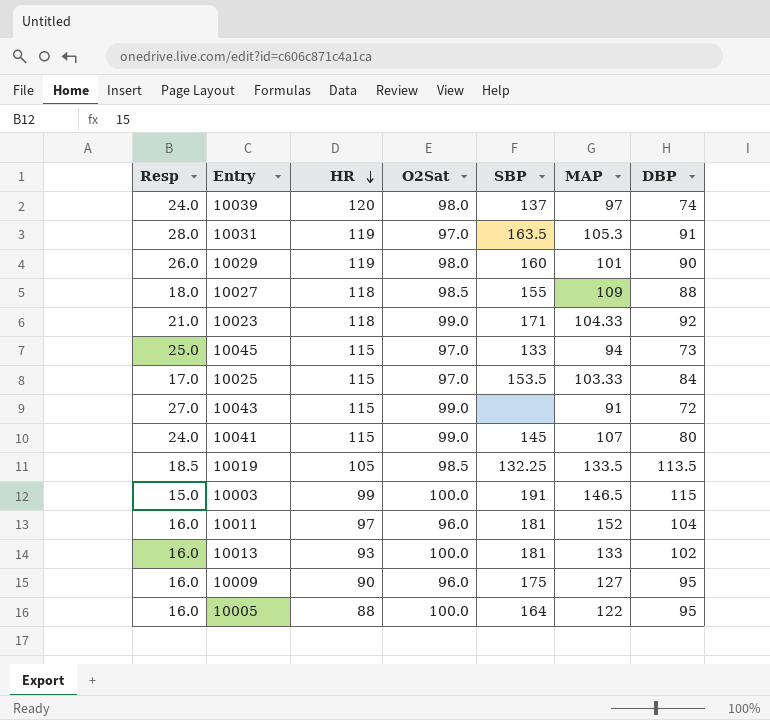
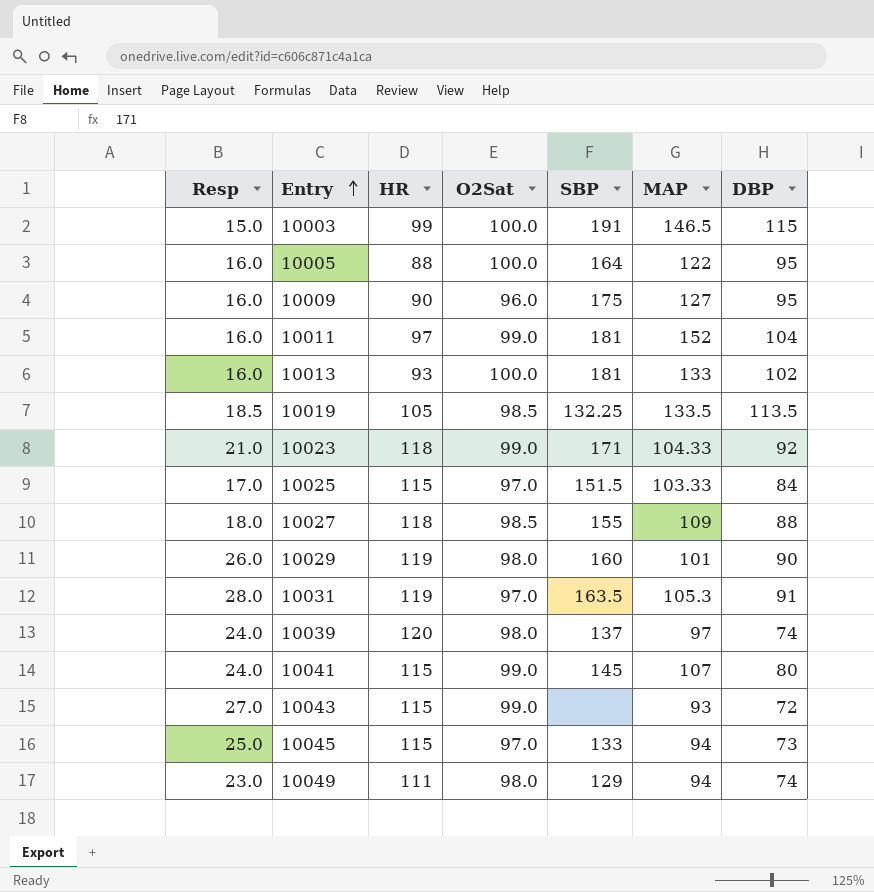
row order: HR descending -> Entry ascending
10011 | O2Sat: 96.0 -> 99.0
10025 | SBP: 153.5 -> 151.5
10043 | MAP: 91 -> 93
row 10049: none -> 23.0 | 111 | 98.0 | 129 | 94 | 74

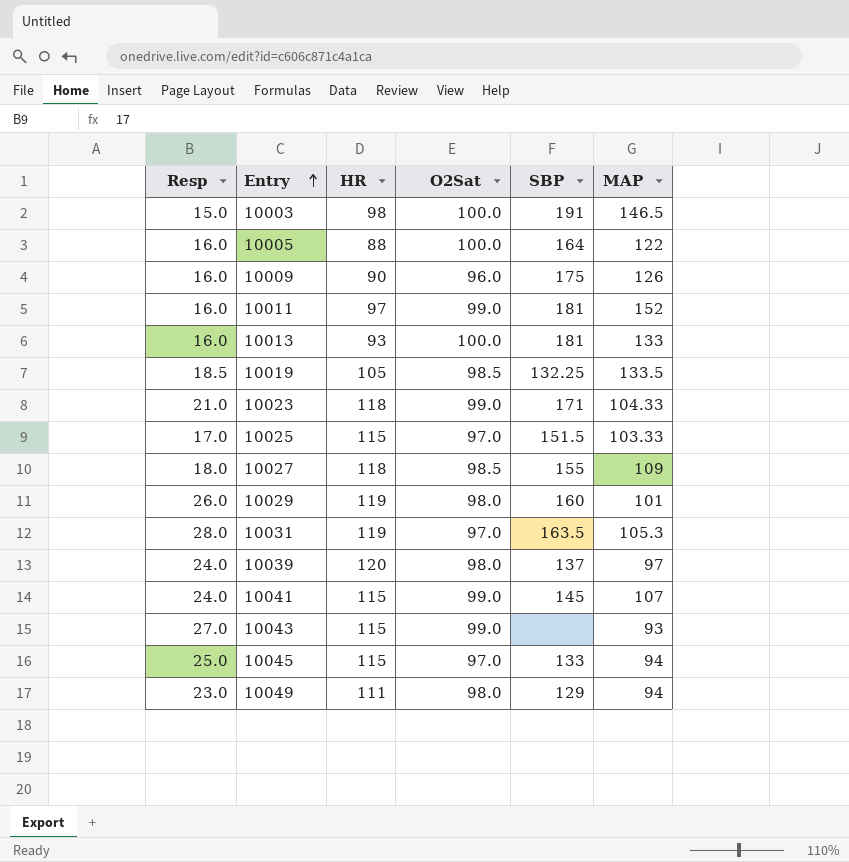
column DBP | position: 7 -> none
10003 | HR: 99 -> 98
10009 | MAP: 127 -> 126

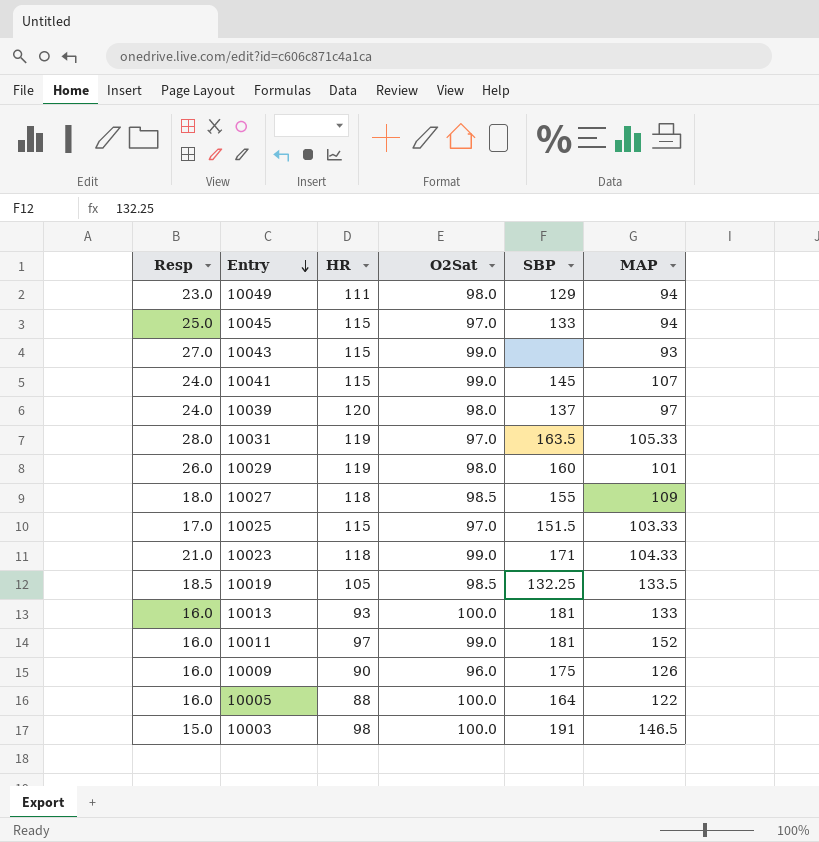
row order: Entry ascending -> Entry descending
10031 | MAP: 105.3 -> 105.33

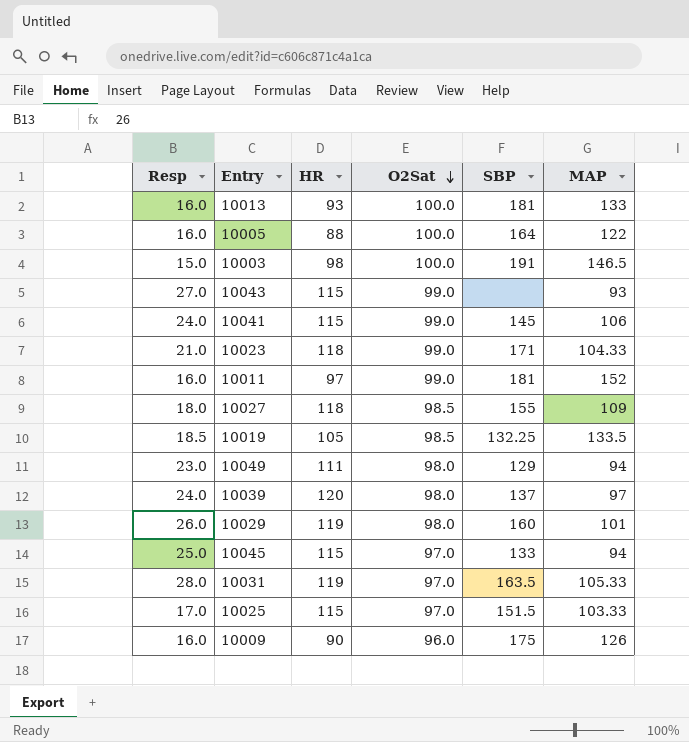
row order: Entry descending -> O2Sat descending
10041 | MAP: 107 -> 106

